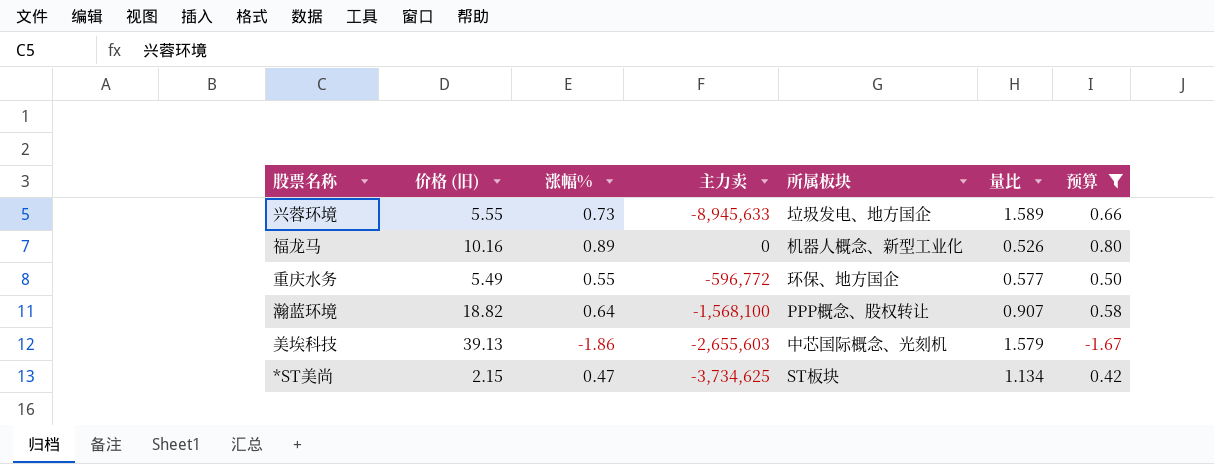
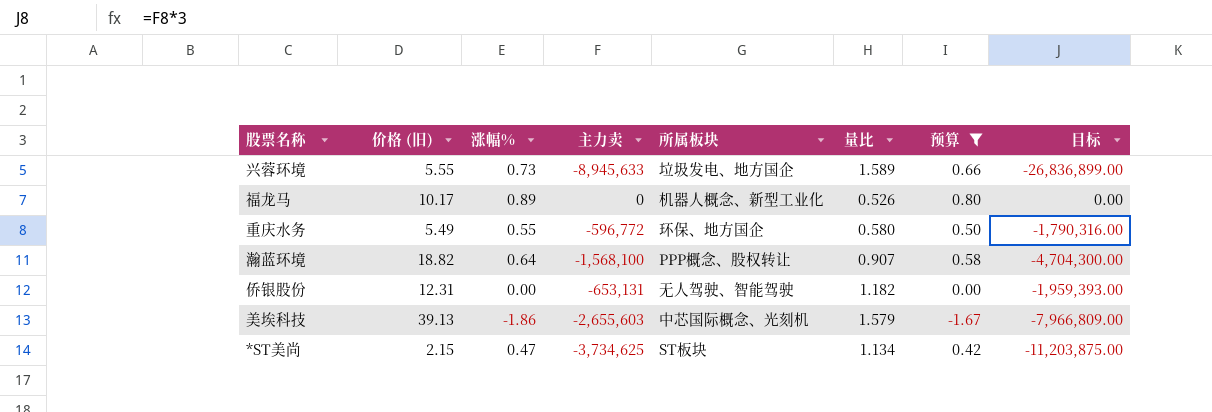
column 目标 | formula: none -> [主力卖] * 3
福龙马 | 价格 (旧): 10.16 -> 10.17
重庆水务 | 量比: 0.577 -> 0.580
row 侨银股份: none -> 12.31 | 0.00 | -653,131 | 无人驾驶、智能驾驶 | 1.182 | 0.00 | -1,959,393.00

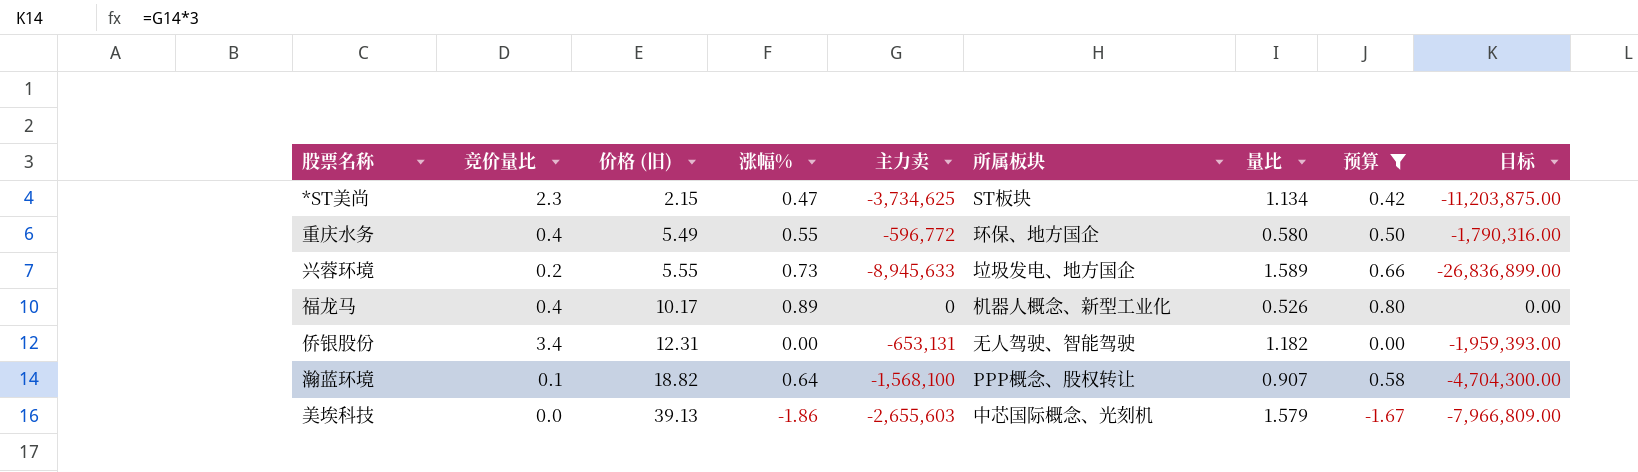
row order: none -> 价格 (旧) ascending
column 竞价量比 | position: none -> 2

